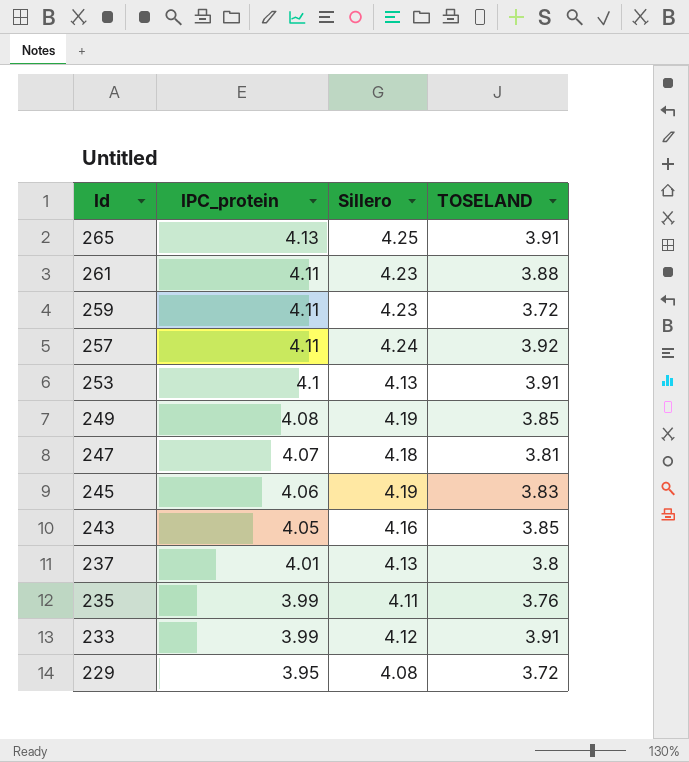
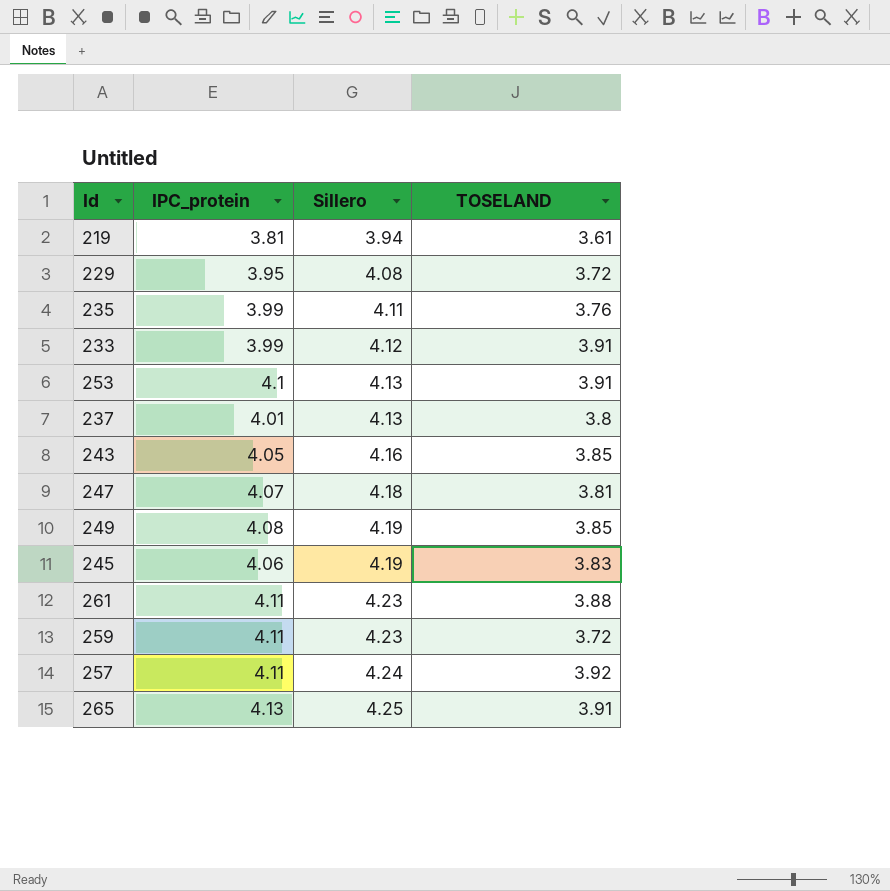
row order: Id descending -> Sillero ascending
row 219: none -> 3.81 | 3.94 | 3.61

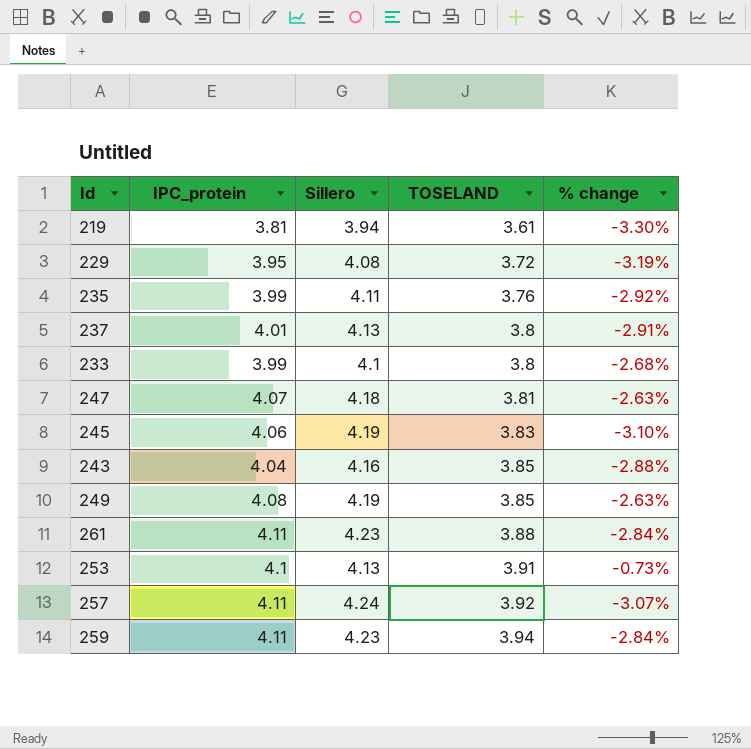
row order: Sillero ascending -> TOSELAND ascending
column % change | formula: none -> ([IPC_protein] - [Sillero]) / [Sillero]
row 265: 4.13 | 4.25 | 3.91 -> none
233 | Sillero: 4.12 -> 4.1
233 | TOSELAND: 3.91 -> 3.8
243 | IPC_protein: 4.05 -> 4.04
259 | TOSELAND: 3.72 -> 3.94

